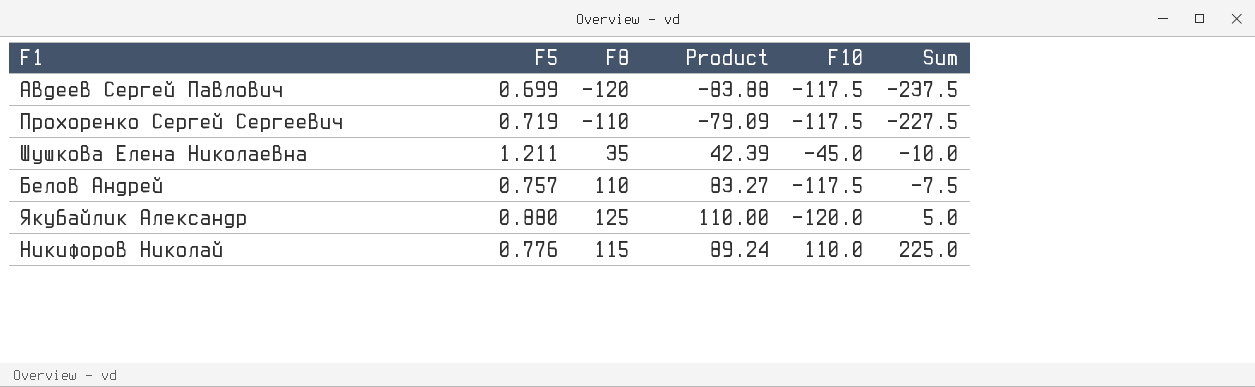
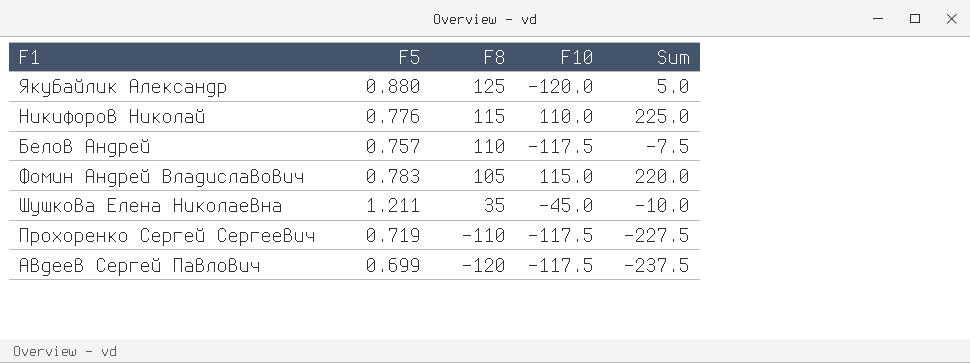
row order: Sum ascending -> F8 descending
column Product | formula: [F5] * [F8] -> none
row Фомин Андрей Владиславович: none -> 0.783 | 105 | 115.0 | 220.0

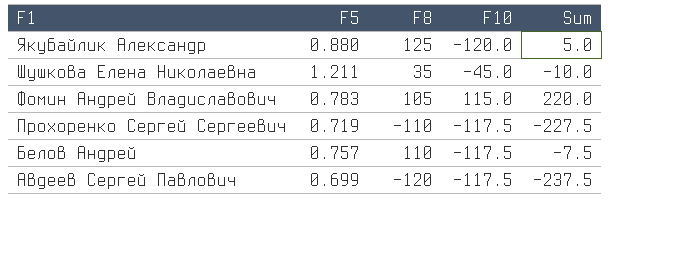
row order: F8 descending -> F1 descending
row Никифоров Николай: 0.776 | 115 | 110.0 | 225.0 -> none

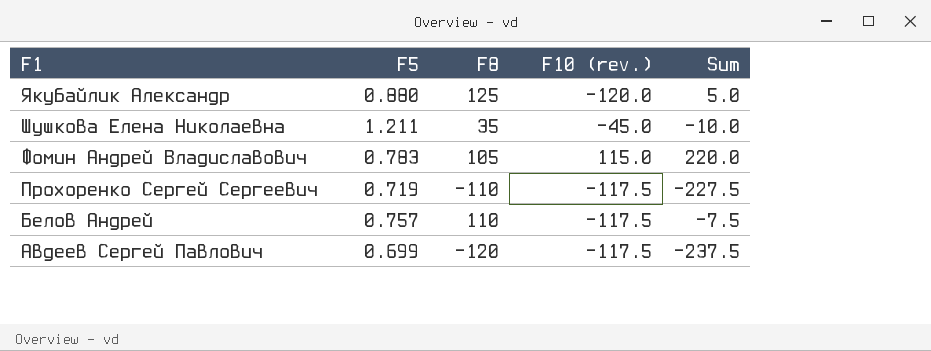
column name: F10 -> F10 (rev.)

